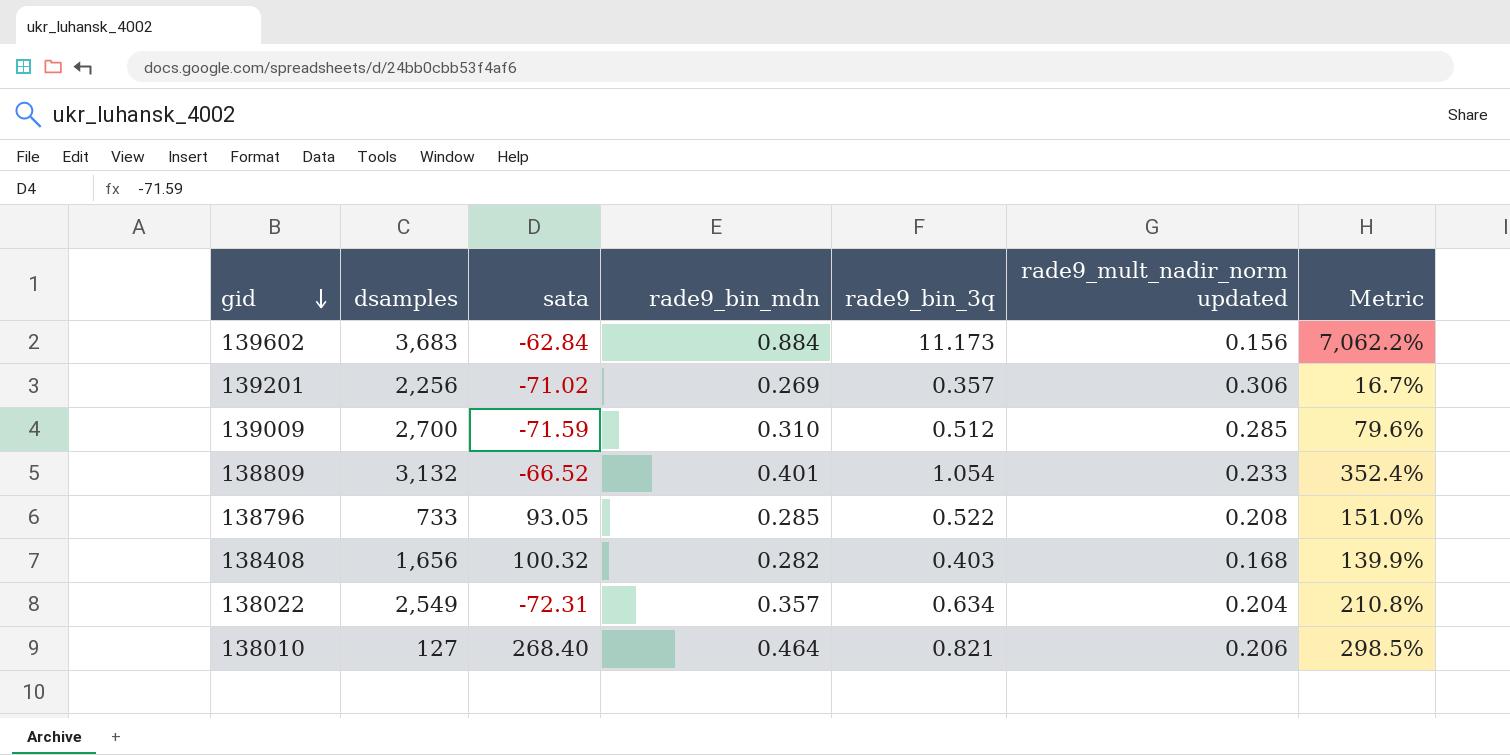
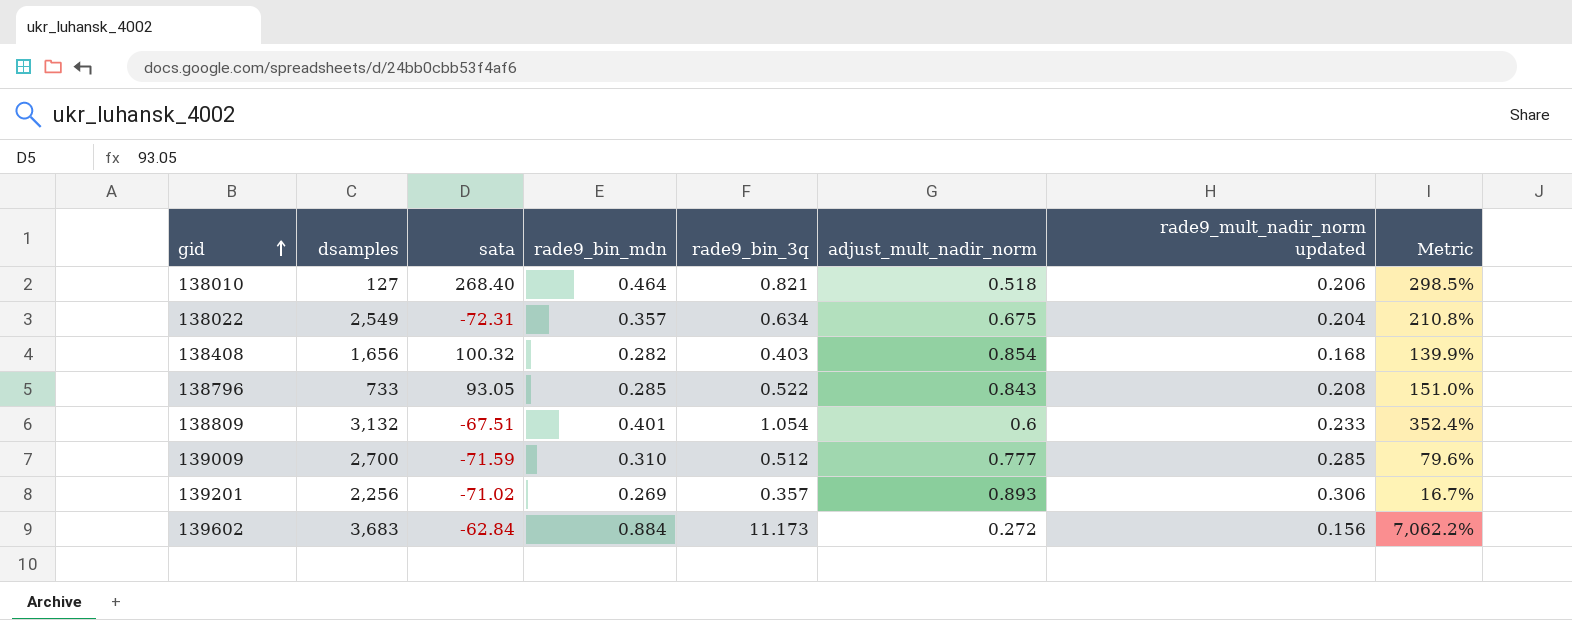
row order: gid descending -> gid ascending
column adjust_mult_nadir_norm | position: none -> 6
138809 | sata: -66.52 -> -67.51

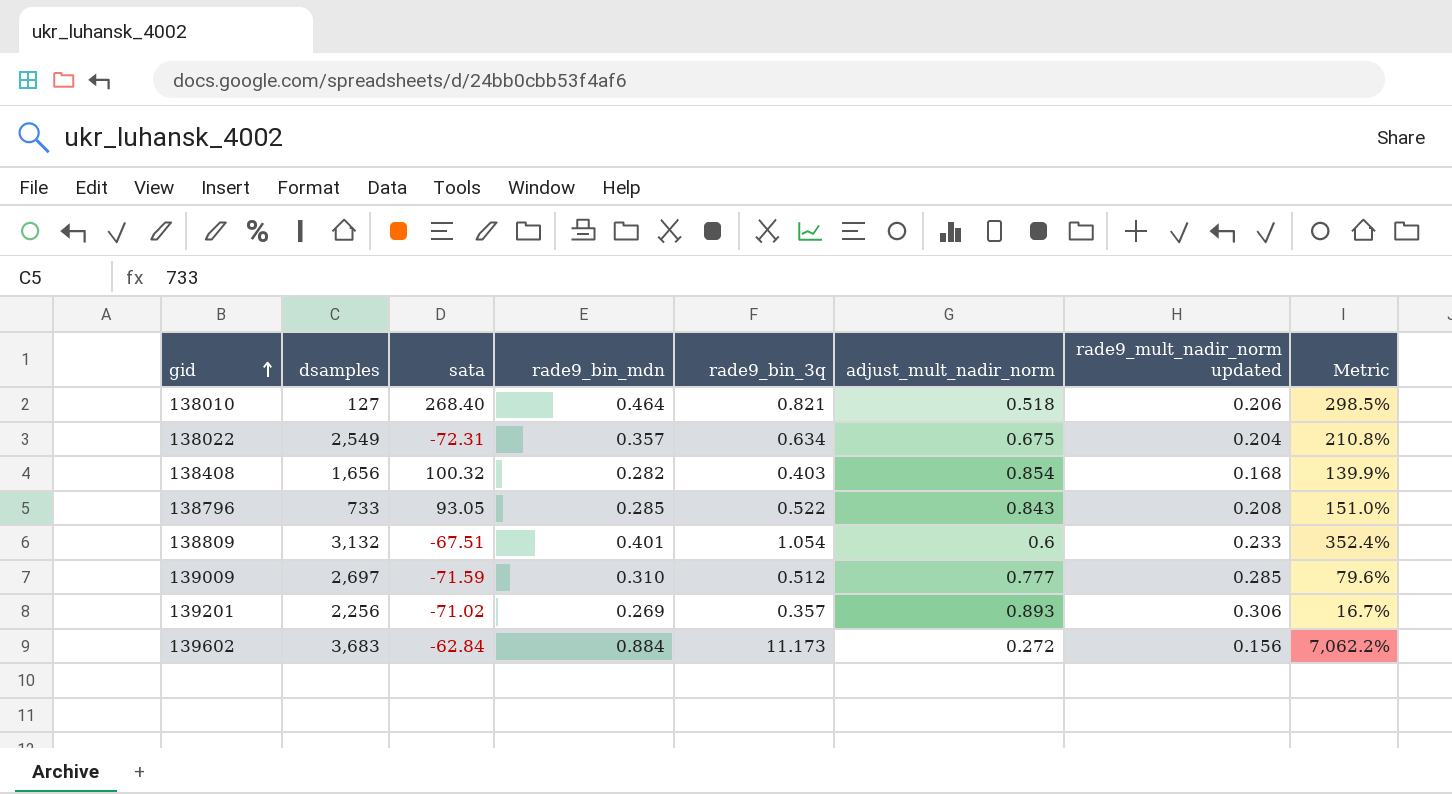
139009 | dsamples: 2,700 -> 2,697

